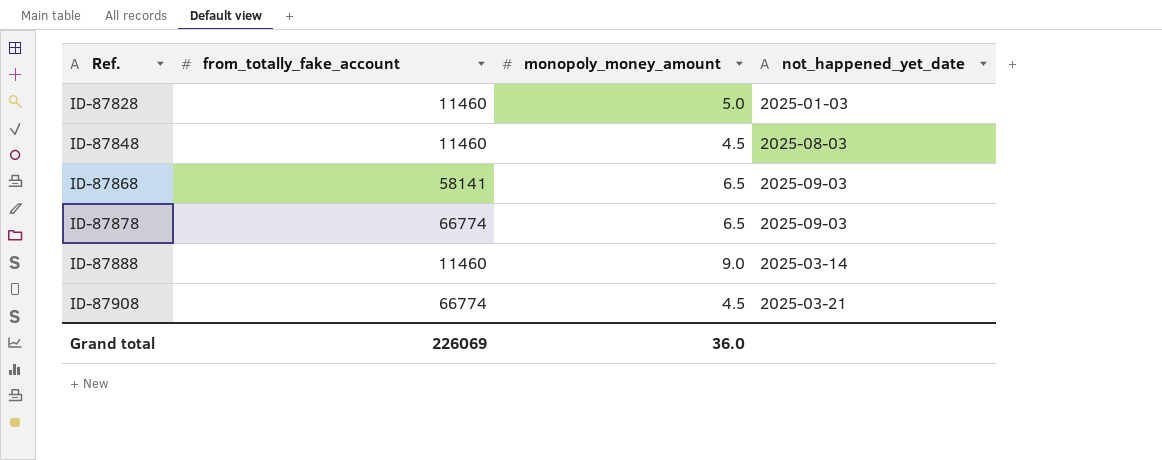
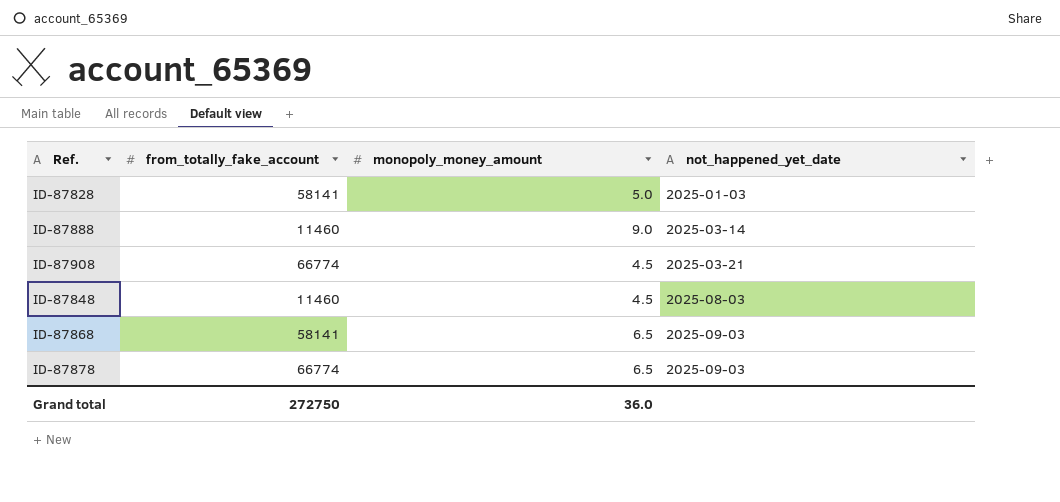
row order: Ref. ascending -> not_happened_yet_date ascending
ID-87828 | from_totally_fake_account: 11460 -> 58141
Grand total | from_totally_fake_account: 226069 -> 272750

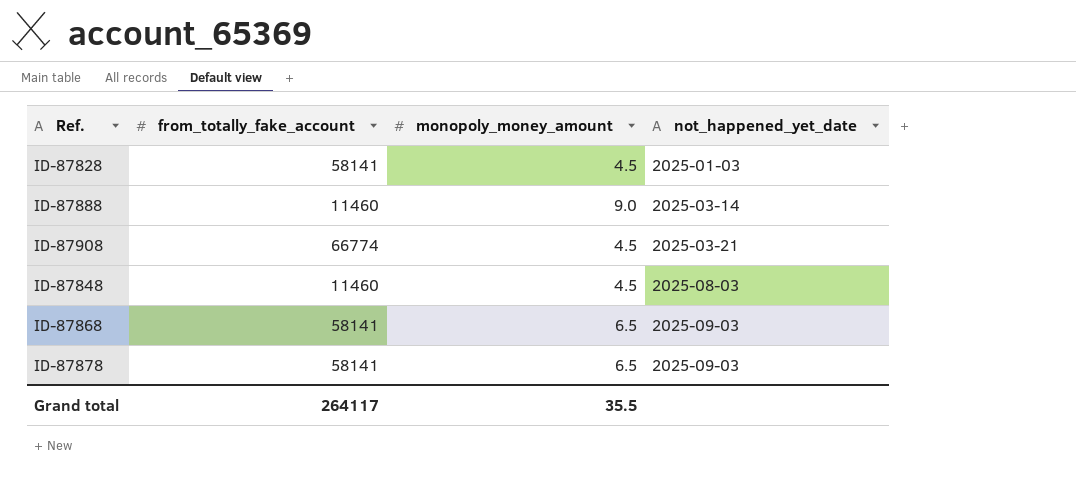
ID-87828 | monopoly_money_amount: 5.0 -> 4.5
ID-87878 | from_totally_fake_account: 66774 -> 58141
Grand total | from_totally_fake_account: 272750 -> 264117
Grand total | monopoly_money_amount: 36.0 -> 35.5

